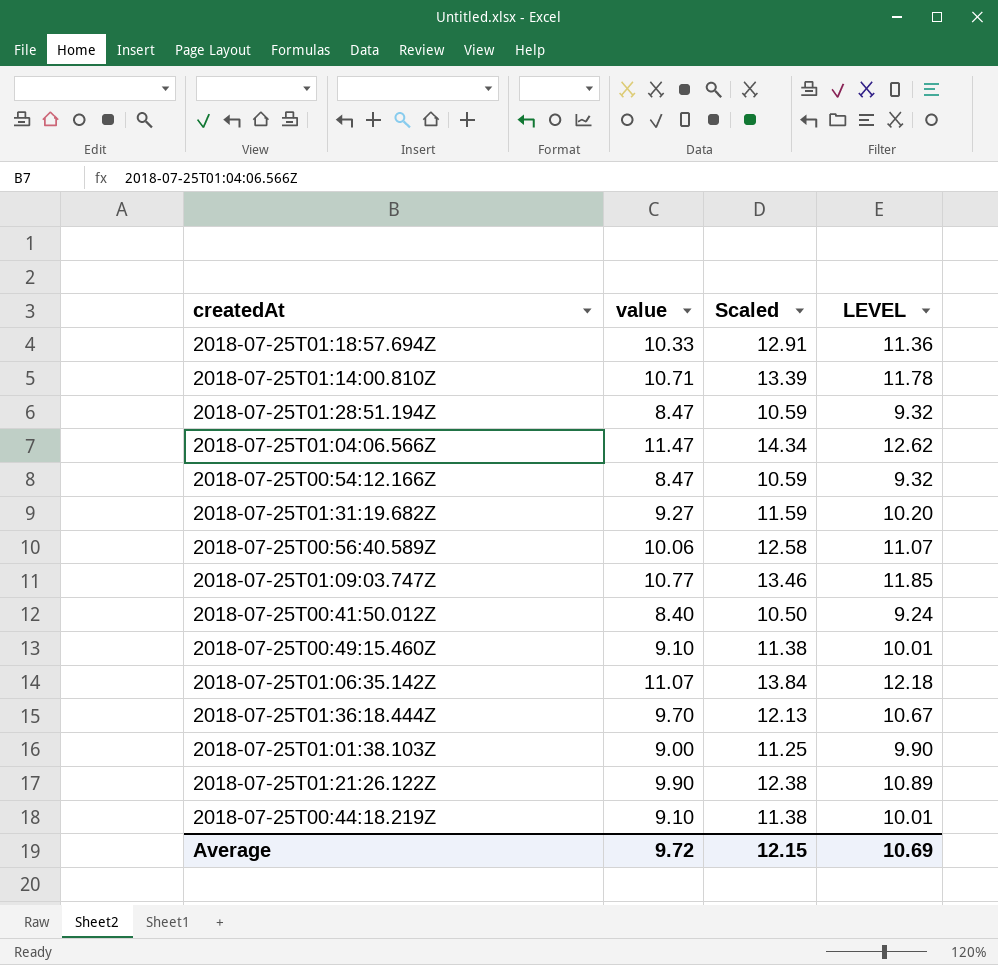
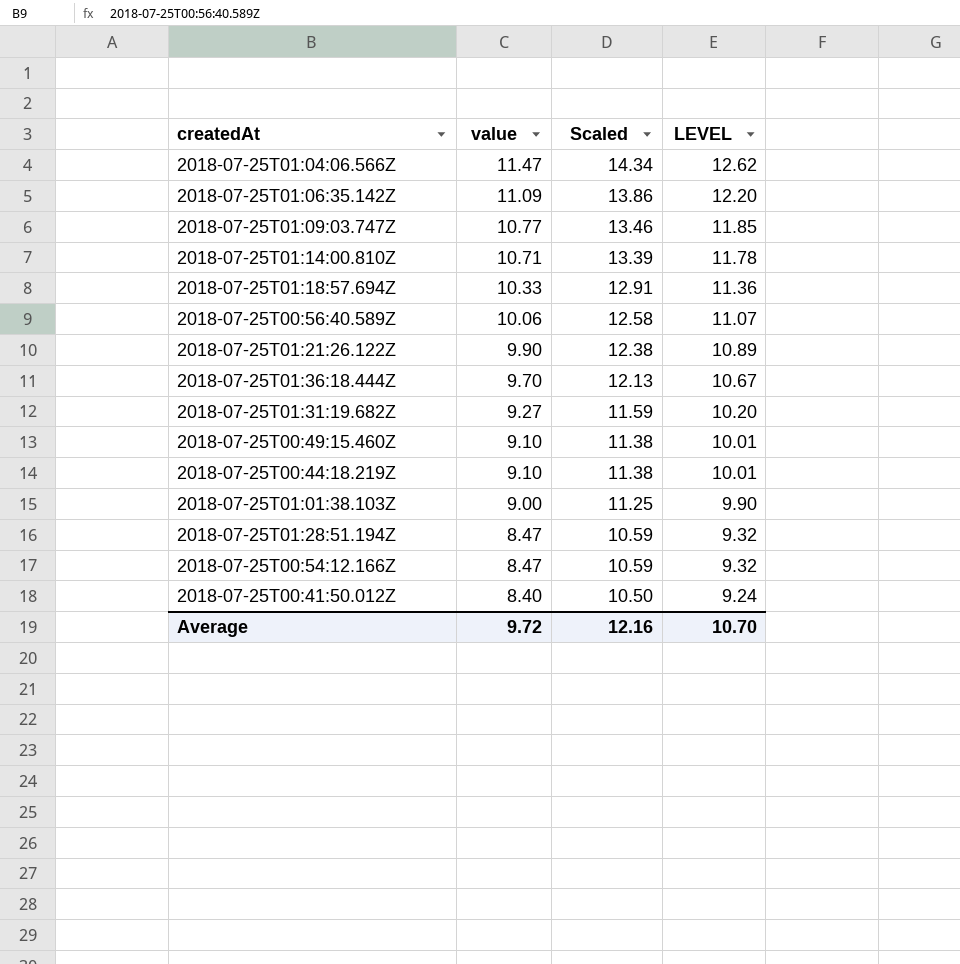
row order: none -> value descending
2018-07-25T01:06:35.142Z | value: 11.07 -> 11.09
2018-07-25T01:06:35.142Z | Scaled: 13.84 -> 13.86
2018-07-25T01:06:35.142Z | LEVEL: 12.18 -> 12.20
Average | Scaled: 12.15 -> 12.16
Average | LEVEL: 10.69 -> 10.70

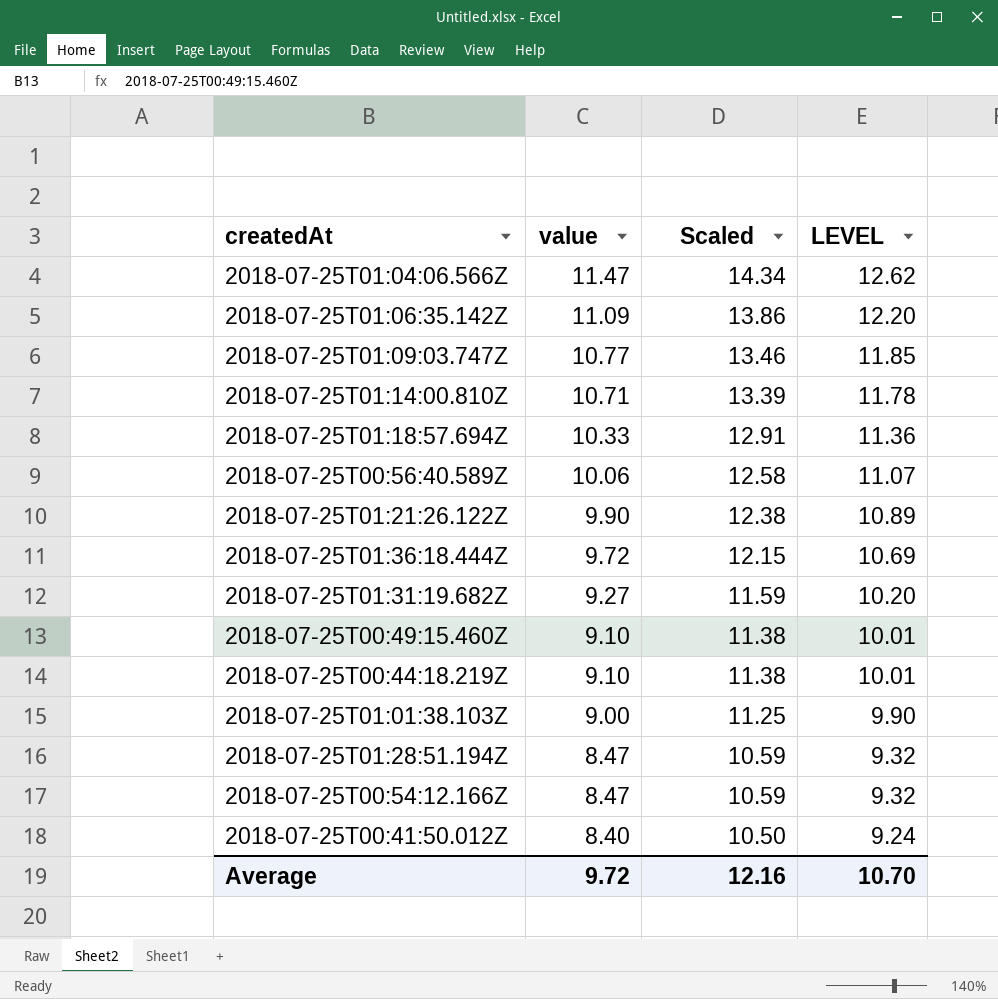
2018-07-25T01:36:18.444Z | value: 9.70 -> 9.72
2018-07-25T01:36:18.444Z | Scaled: 12.13 -> 12.15
2018-07-25T01:36:18.444Z | LEVEL: 10.67 -> 10.69

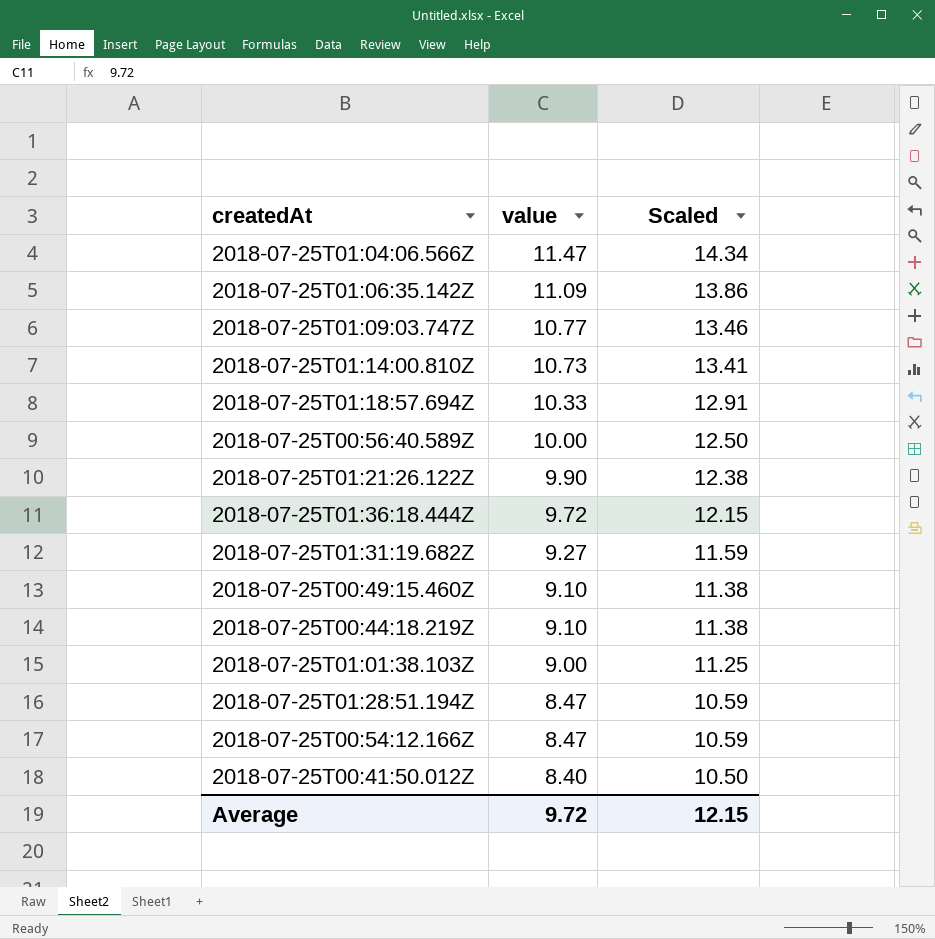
column LEVEL | formula: [value] * 1.1 -> none
2018-07-25T01:14:00.810Z | value: 10.71 -> 10.73
2018-07-25T01:14:00.810Z | Scaled: 13.39 -> 13.41
2018-07-25T00:56:40.589Z | value: 10.06 -> 10.00
2018-07-25T00:56:40.589Z | Scaled: 12.58 -> 12.50
Average | Scaled: 12.16 -> 12.15

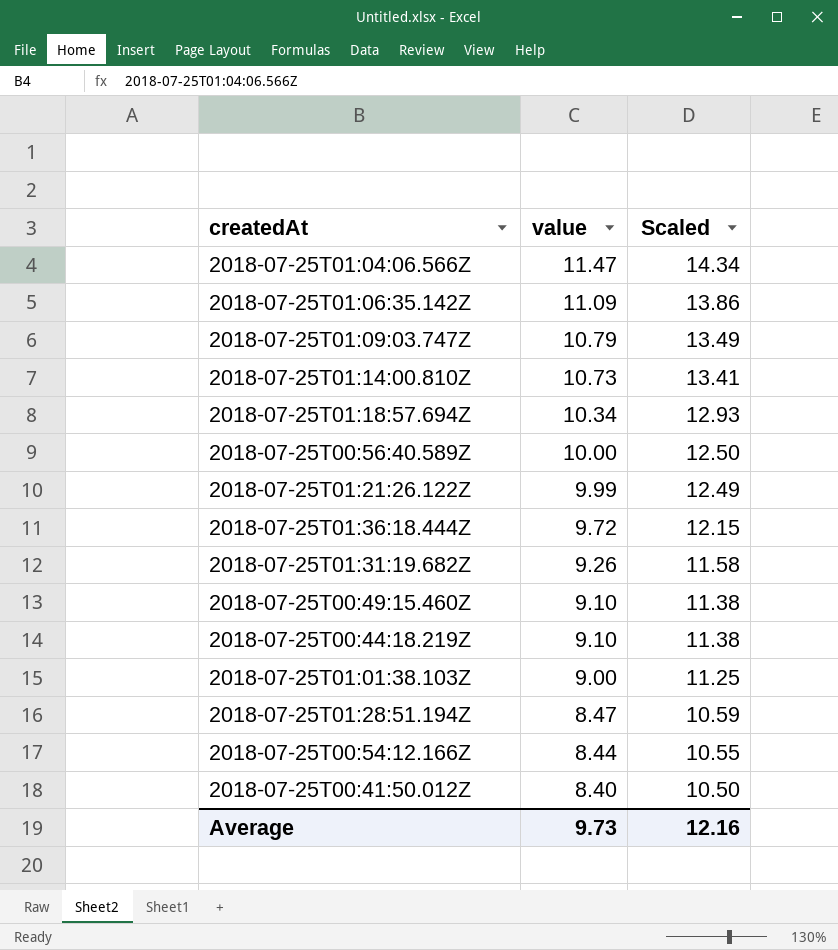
2018-07-25T01:09:03.747Z | value: 10.77 -> 10.79
2018-07-25T01:09:03.747Z | Scaled: 13.46 -> 13.49
2018-07-25T01:18:57.694Z | value: 10.33 -> 10.34
2018-07-25T01:18:57.694Z | Scaled: 12.91 -> 12.93
2018-07-25T01:21:26.122Z | value: 9.90 -> 9.99
2018-07-25T01:21:26.122Z | Scaled: 12.38 -> 12.49
2018-07-25T01:31:19.682Z | value: 9.27 -> 9.26
2018-07-25T01:31:19.682Z | Scaled: 11.59 -> 11.58
2018-07-25T00:54:12.166Z | value: 8.47 -> 8.44
2018-07-25T00:54:12.166Z | Scaled: 10.59 -> 10.55
Average | value: 9.72 -> 9.73
Average | Scaled: 12.15 -> 12.16

